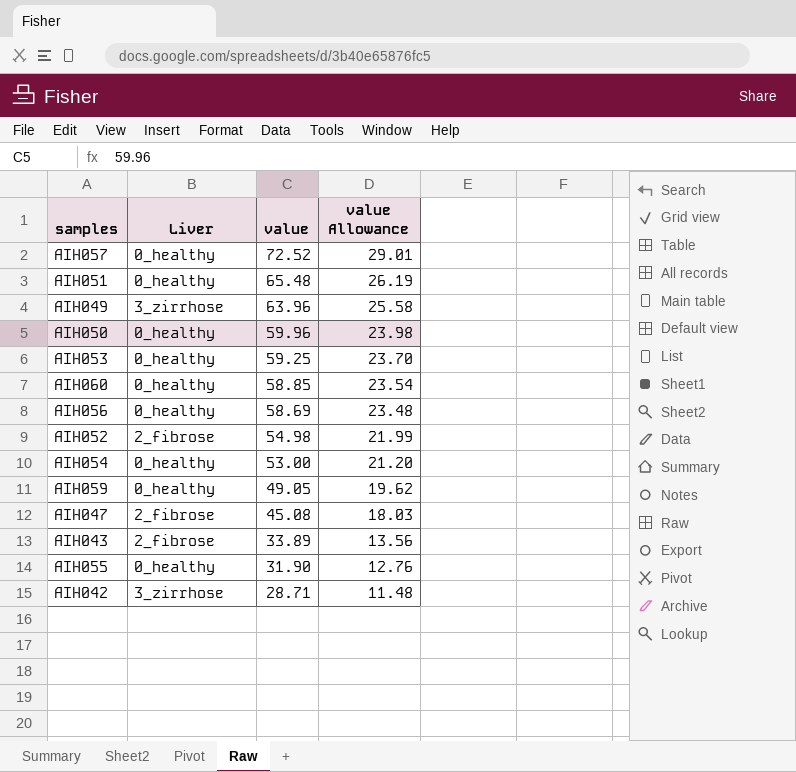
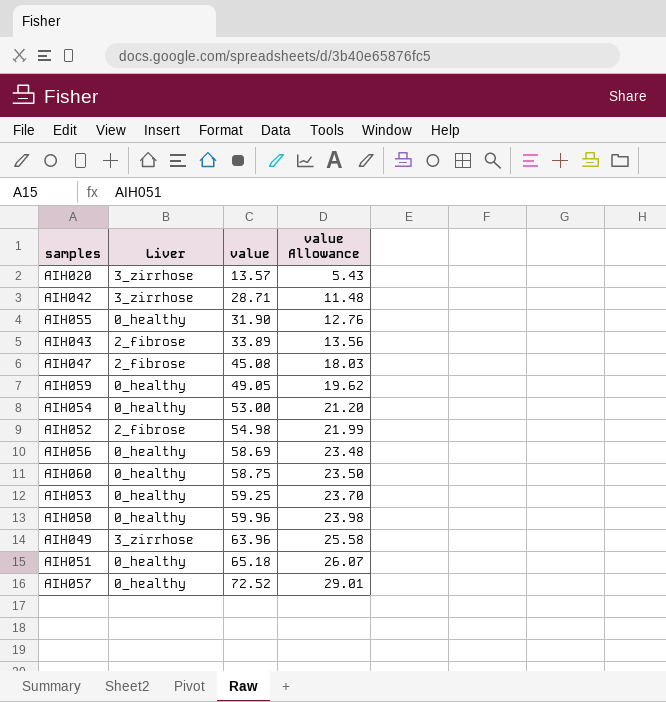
row order: value descending -> value ascending
row AIH020: none -> 3_zirrhose | 13.57 | 5.43
AIH060 | value: 58.85 -> 58.75
AIH060 | value Allowance: 23.54 -> 23.50
AIH051 | value: 65.48 -> 65.18
AIH051 | value Allowance: 26.19 -> 26.07

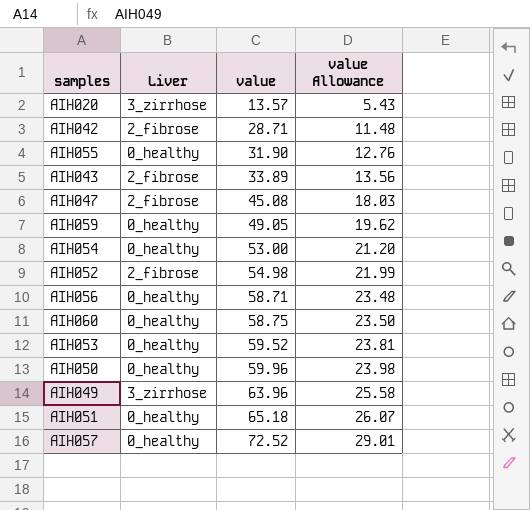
AIH042 | Liver: 3_zirrhose -> 2_fibrose
AIH056 | value: 58.69 -> 58.71
AIH053 | value: 59.25 -> 59.52
AIH053 | value Allowance: 23.70 -> 23.81

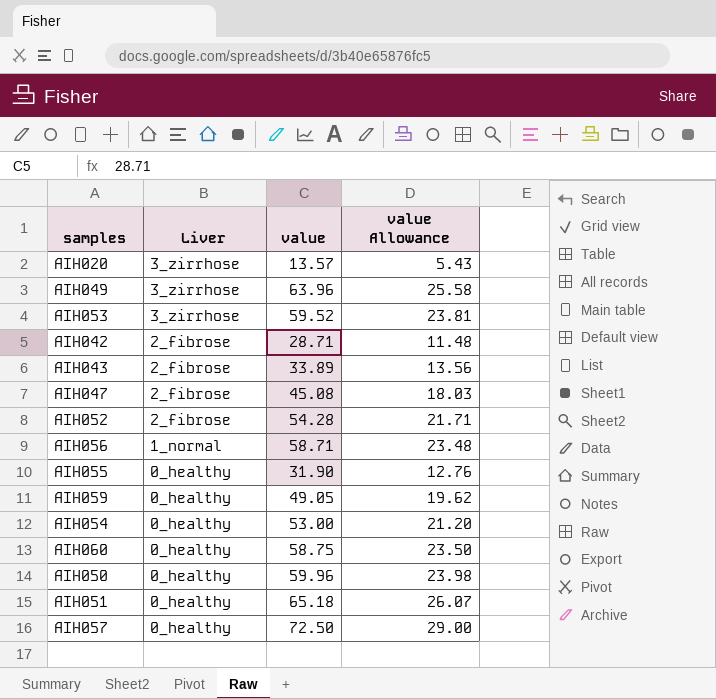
row order: value ascending -> Liver descending
AIH053 | Liver: 0_healthy -> 3_zirrhose
AIH052 | value: 54.98 -> 54.28
AIH052 | value Allowance: 21.99 -> 21.71
AIH056 | Liver: 0_healthy -> 1_normal
AIH057 | value: 72.52 -> 72.50
AIH057 | value Allowance: 29.01 -> 29.00

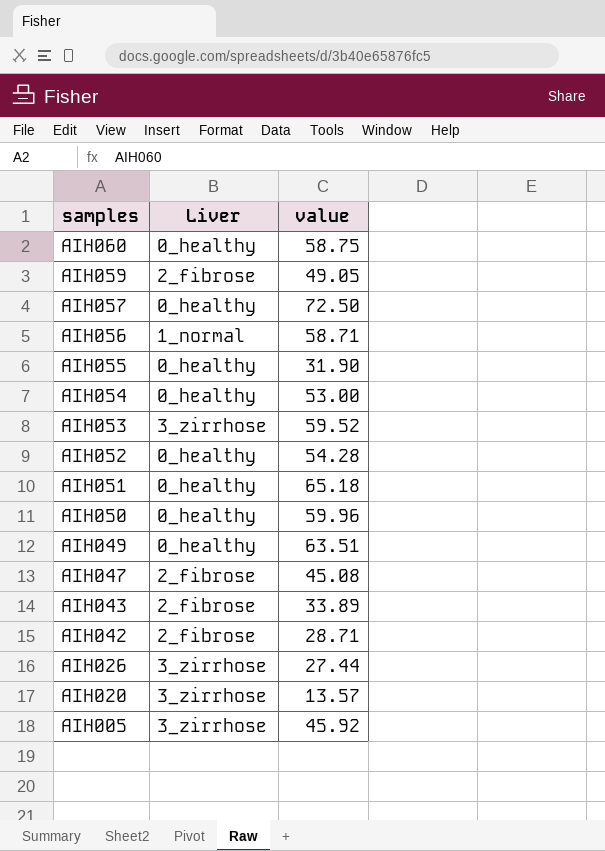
row order: Liver descending -> samples descending
column value Allowance | formula: [value] * 0.4 -> none
AIH059 | Liver: 0_healthy -> 2_fibrose
AIH052 | Liver: 2_fibrose -> 0_healthy
AIH049 | Liver: 3_zirrhose -> 0_healthy
AIH049 | value: 63.96 -> 63.51
row AIH026: none -> 3_zirrhose | 27.44
row AIH005: none -> 3_zirrhose | 45.92

